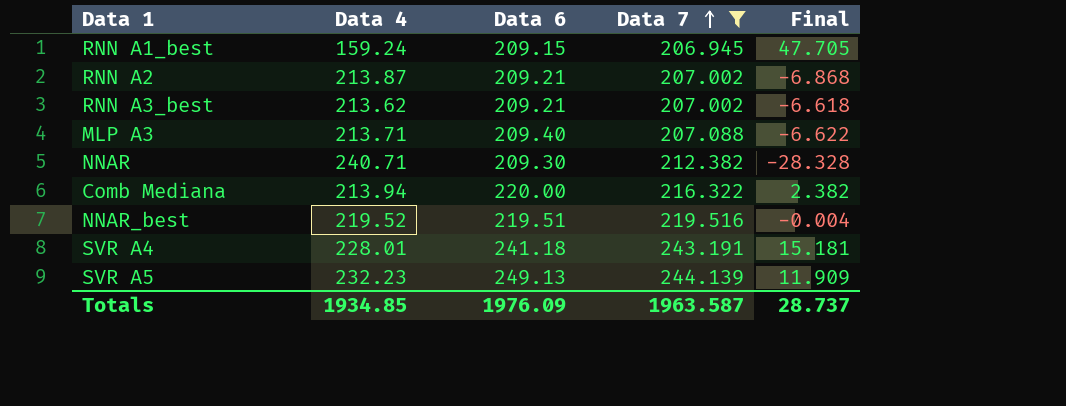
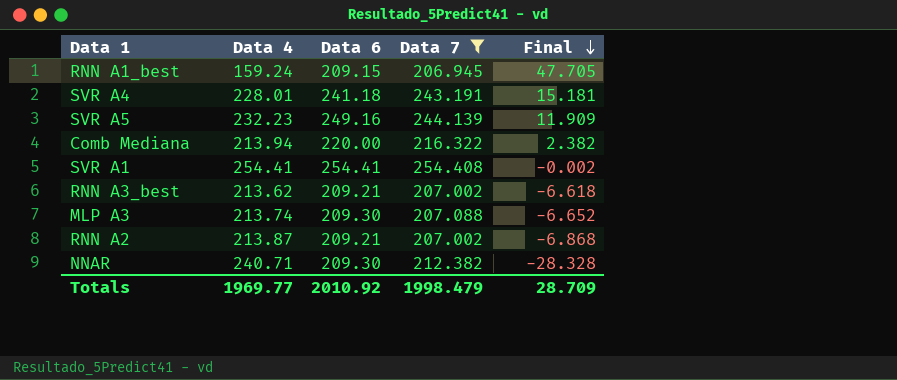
row order: Data 7 ascending -> Final descending
row NNAR_best: 219.52 | 219.51 | 219.516 | -0.004 -> none
SVR A5 | Data 6: 249.13 -> 249.16
row SVR A1: none -> 254.41 | 254.41 | 254.408 | -0.002
MLP A3 | Data 4: 213.71 -> 213.74
MLP A3 | Data 6: 209.40 -> 209.30
MLP A3 | Final: -6.622 -> -6.652
Totals | Data 4: 1934.85 -> 1969.77
Totals | Data 6: 1976.09 -> 2010.92
Totals | Data 7: 1963.587 -> 1998.479
Totals | Final: 28.737 -> 28.709

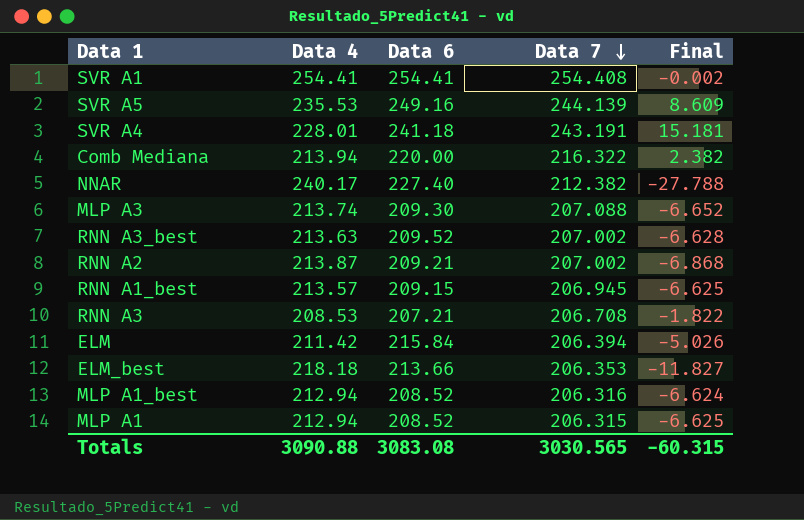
filter: Data 7 >= 206.945 -> none
row order: Final descending -> Data 7 descending
SVR A5 | Data 4: 232.23 -> 235.53
SVR A5 | Final: 11.909 -> 8.609
NNAR | Data 4: 240.71 -> 240.17
NNAR | Data 6: 209.30 -> 227.40
NNAR | Final: -28.328 -> -27.788
RNN A3_best | Data 4: 213.62 -> 213.63
RNN A3_best | Data 6: 209.21 -> 209.52
RNN A3_best | Final: -6.618 -> -6.628
RNN A1_best | Data 4: 159.24 -> 213.57
RNN A1_best | Final: 47.705 -> -6.625
Totals | Data 4: 1969.77 -> 3090.88
Totals | Data 6: 2010.92 -> 3083.08
Totals | Data 7: 1998.479 -> 3030.565
Totals | Final: 28.709 -> -60.315

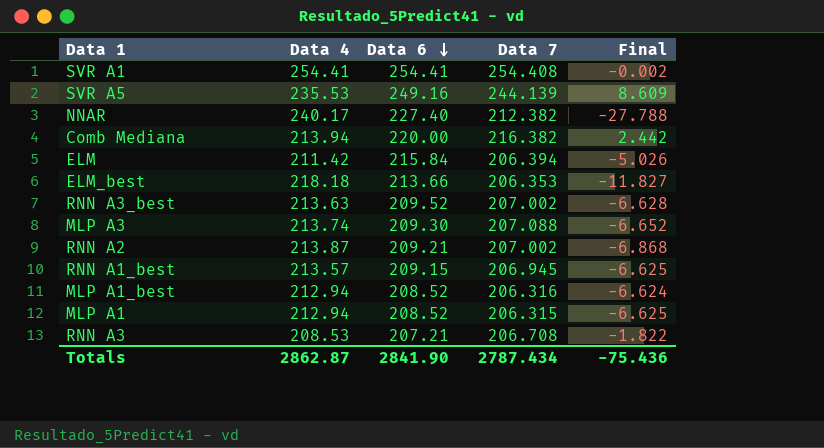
row order: Data 7 descending -> Data 6 descending
row SVR A4: 228.01 | 241.18 | 243.191 | 15.181 -> none
Comb Mediana | Data 7: 216.322 -> 216.382
Comb Mediana | Final: 2.382 -> 2.442
Totals | Data 4: 3090.88 -> 2862.87
Totals | Data 6: 3083.08 -> 2841.90
Totals | Data 7: 3030.565 -> 2787.434
Totals | Final: -60.315 -> -75.436

